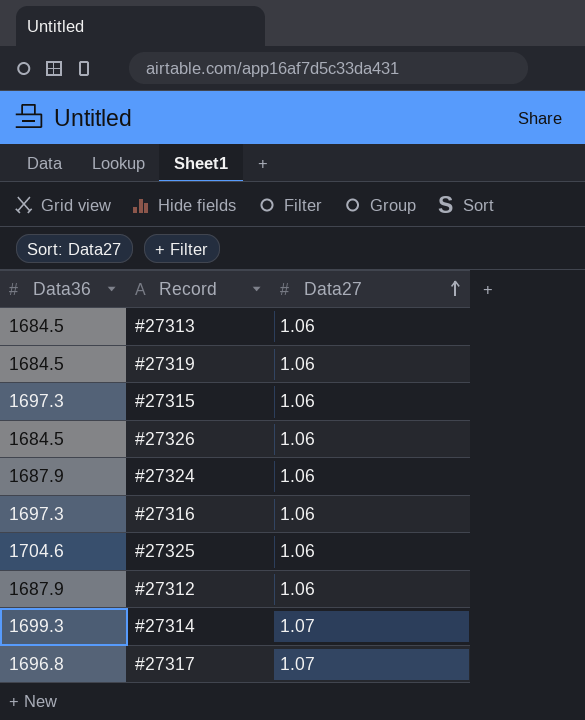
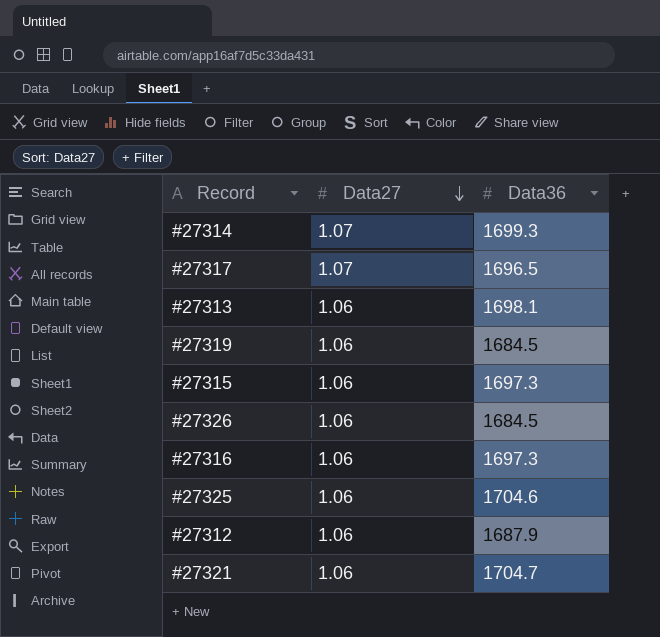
row order: Data27 ascending -> Data27 descending
column Data36 | position: 1 -> 3
row #27324: 1687.9 | 1.06 -> none
#27317 | Data36: 1696.8 -> 1696.5
#27313 | Data36: 1684.5 -> 1698.1
row #27321: none -> 1.06 | 1704.7

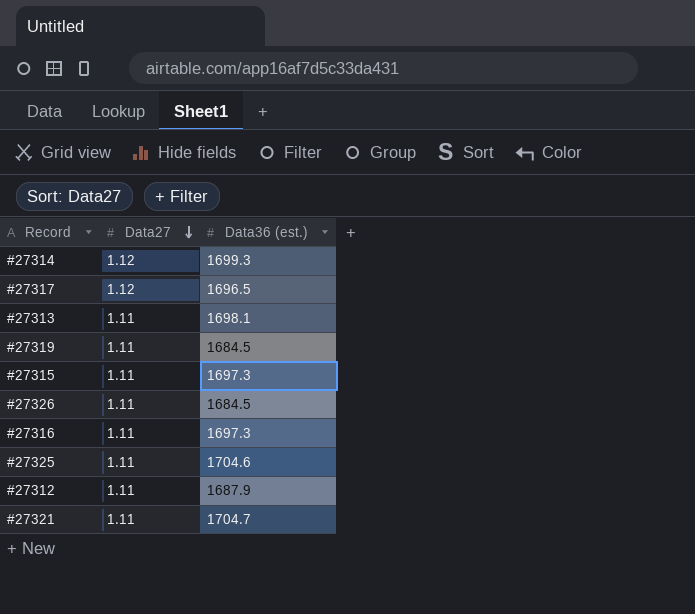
column name: Data36 -> Data36 (est.)
#27314 | Data27: 1.07 -> 1.12
#27317 | Data27: 1.07 -> 1.12
#27313 | Data27: 1.06 -> 1.11
#27319 | Data27: 1.06 -> 1.11
#27315 | Data27: 1.06 -> 1.11
#27326 | Data27: 1.06 -> 1.11
#27316 | Data27: 1.06 -> 1.11
#27325 | Data27: 1.06 -> 1.11
#27312 | Data27: 1.06 -> 1.11
#27321 | Data27: 1.06 -> 1.11

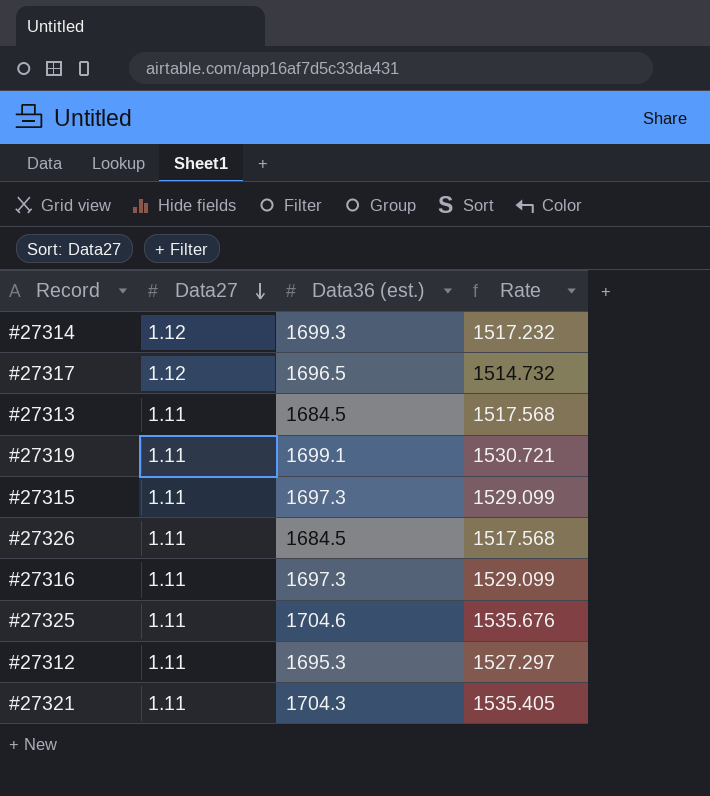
column Rate | formula: none -> [Data36 (est.)] / [Data27]
#27313 | Data36 (est.): 1698.1 -> 1684.5
#27319 | Data36 (est.): 1684.5 -> 1699.1
#27312 | Data36 (est.): 1687.9 -> 1695.3
#27321 | Data36 (est.): 1704.7 -> 1704.3

